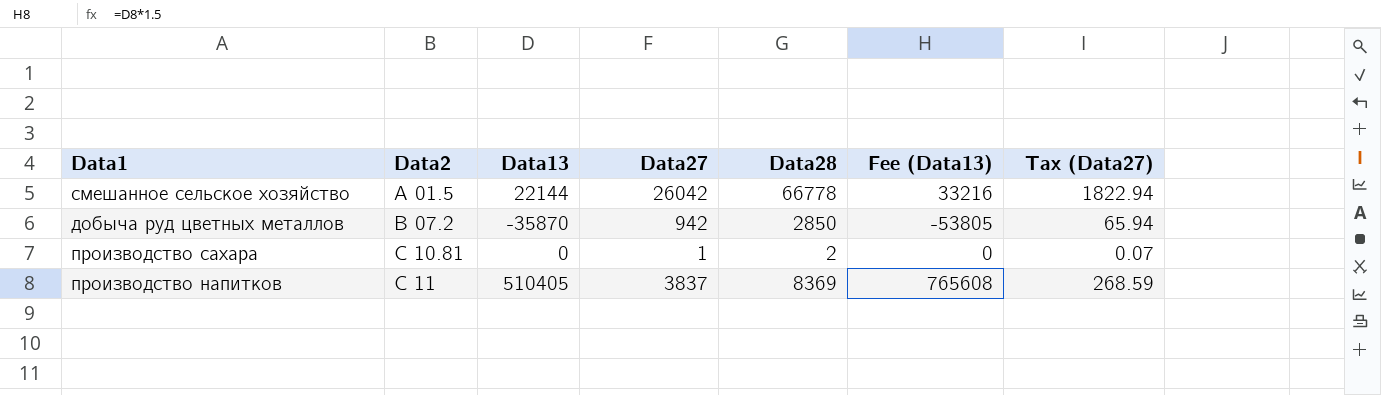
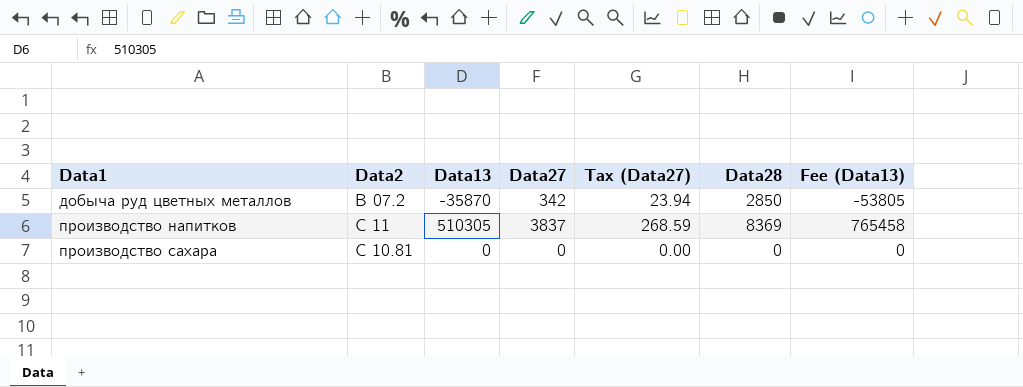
row order: Data2 ascending -> Data1 ascending
column Tax (Data27) | position: 7 -> 5
row смешанное сельское хозяйство: А 01.5 | 22144 | 26042 | 66778 | 33216 | 1822.94 -> none
добыча руд цветных металлов | Data27: 942 -> 342
добыча руд цветных металлов | Tax (Data27): 65.94 -> 23.94
производство напитков | Data13: 510405 -> 510305
производство напитков | Fee (Data13): 765608 -> 765458
производство сахара | Data27: 1 -> 0
производство сахара | Tax (Data27): 0.07 -> 0.00
производство сахара | Data28: 2 -> 0

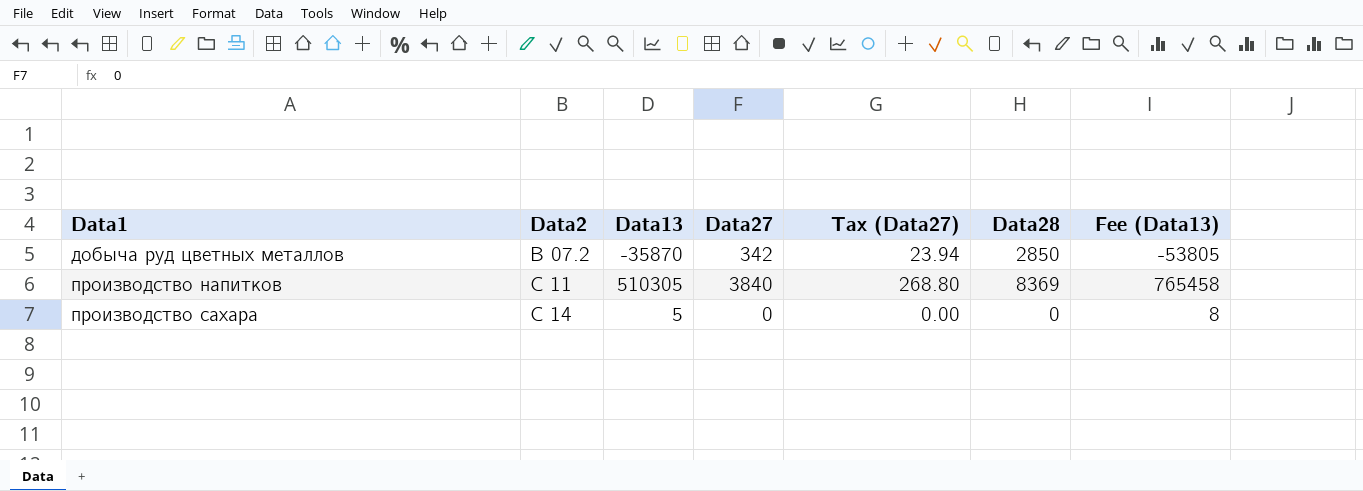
производство напитков | Data27: 3837 -> 3840
производство напитков | Tax (Data27): 268.59 -> 268.80
производство сахара | Data2: С 10.81 -> C 14
производство сахара | Data13: 0 -> 5
производство сахара | Fee (Data13): 0 -> 8

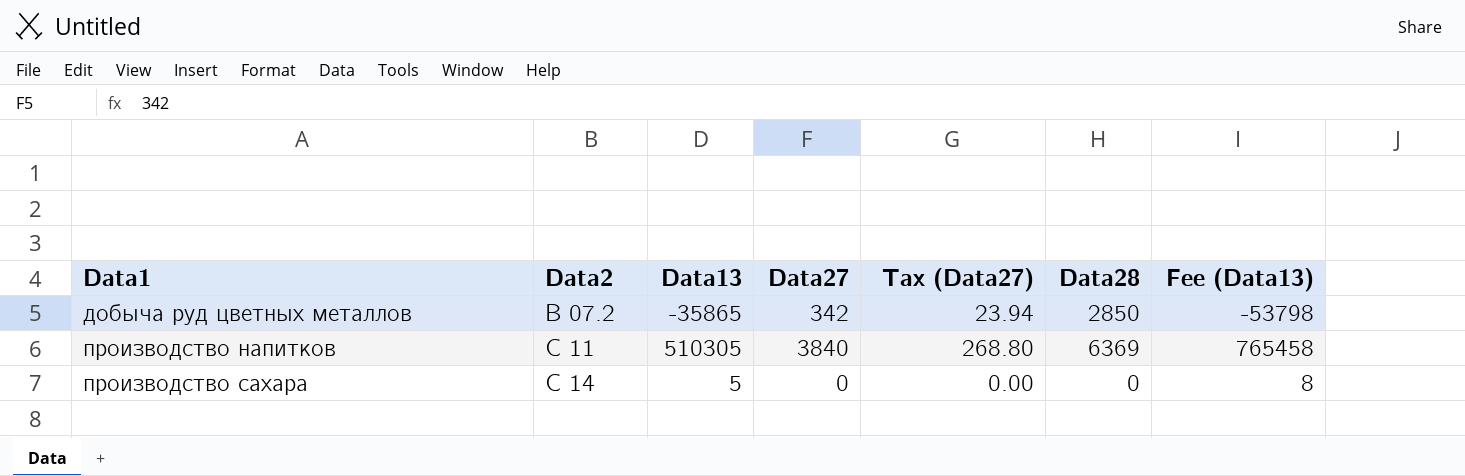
добыча руд цветных металлов | Data13: -35870 -> -35865
добыча руд цветных металлов | Fee (Data13): -53805 -> -53798
производство напитков | Data28: 8369 -> 6369

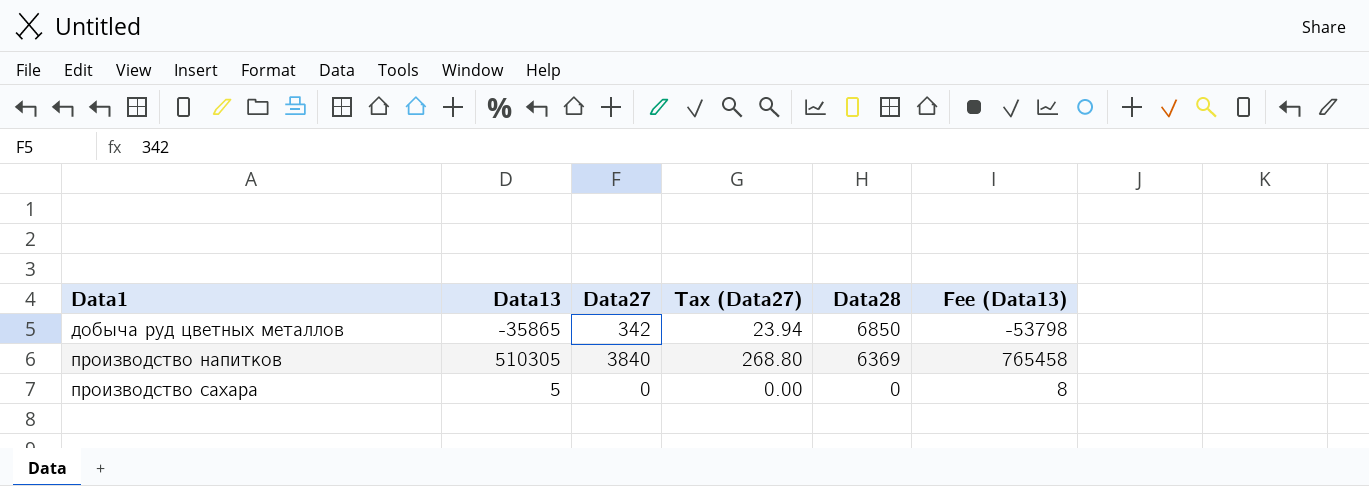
column Data2 | position: 2 -> none
добыча руд цветных металлов | Data28: 2850 -> 6850

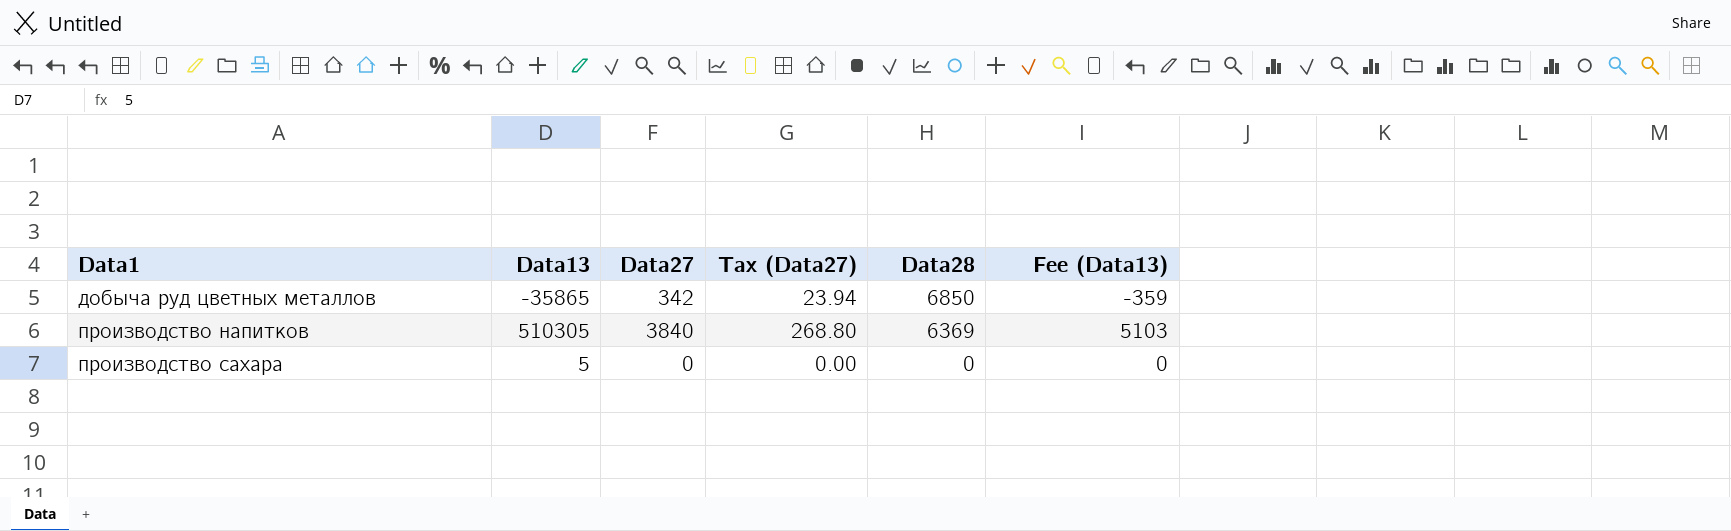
column Fee (Data13) | formula: [Data13] * 1.5 -> [Data13] * 0.01

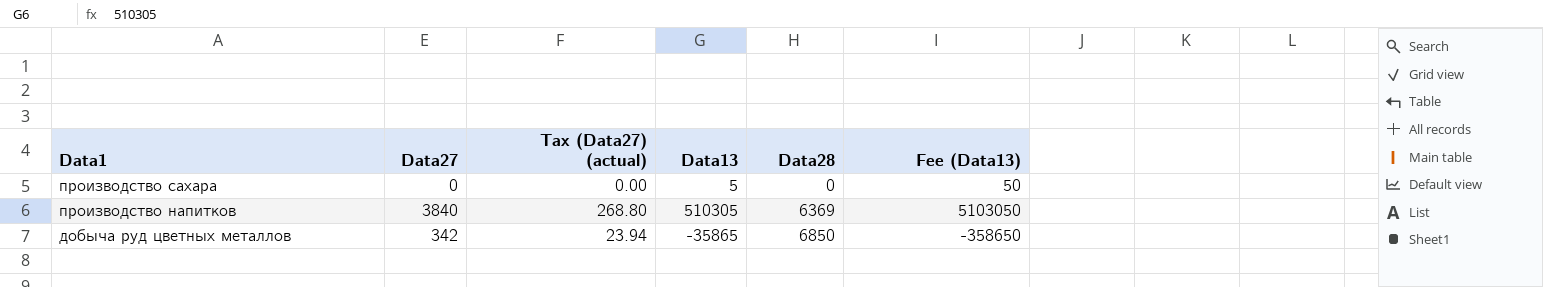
row order: Data1 ascending -> Data1 descending
column name: Tax (Data27) -> Tax (Data27) (actual)
column Data13 | position: 2 -> 4
column Fee (Data13) | formula: [Data13] * 0.01 -> [Data13] * 10

